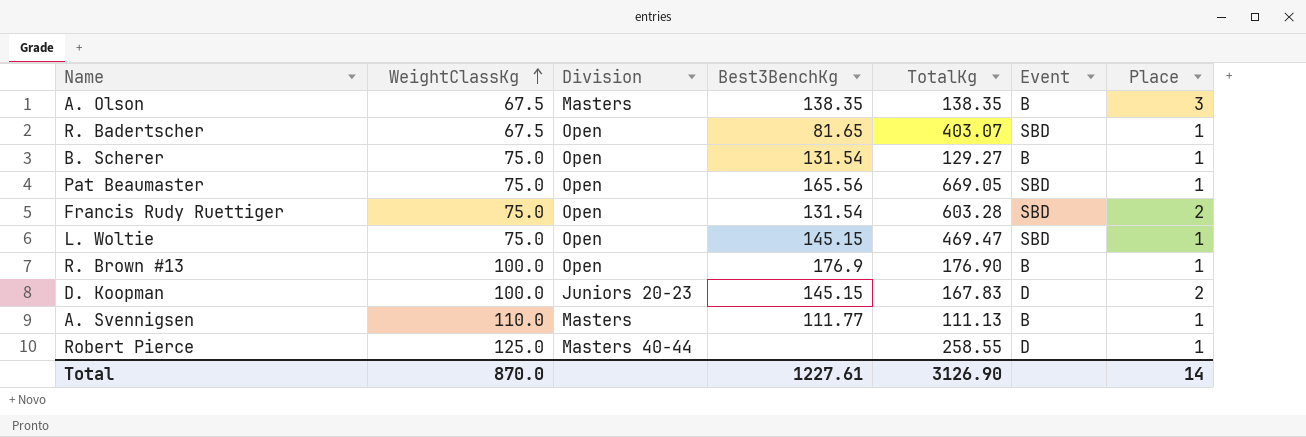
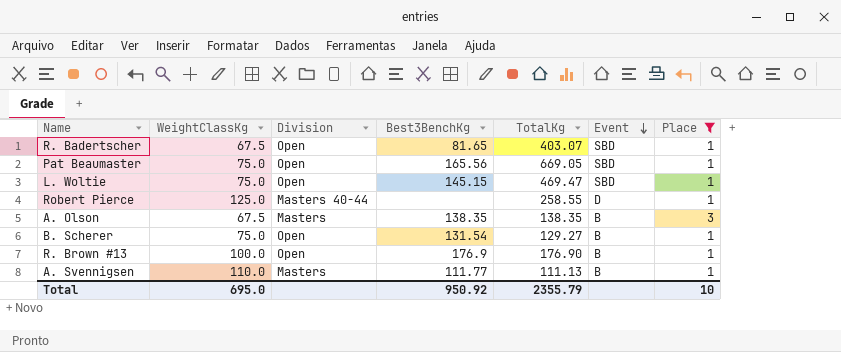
filter: none -> Place != 2
row order: WeightClassKg ascending -> Event descending
Total | WeightClassKg: 870.0 -> 695.0
Total | Best3BenchKg: 1227.61 -> 950.92
Total | TotalKg: 3126.90 -> 2355.79
Total | Place: 14 -> 10

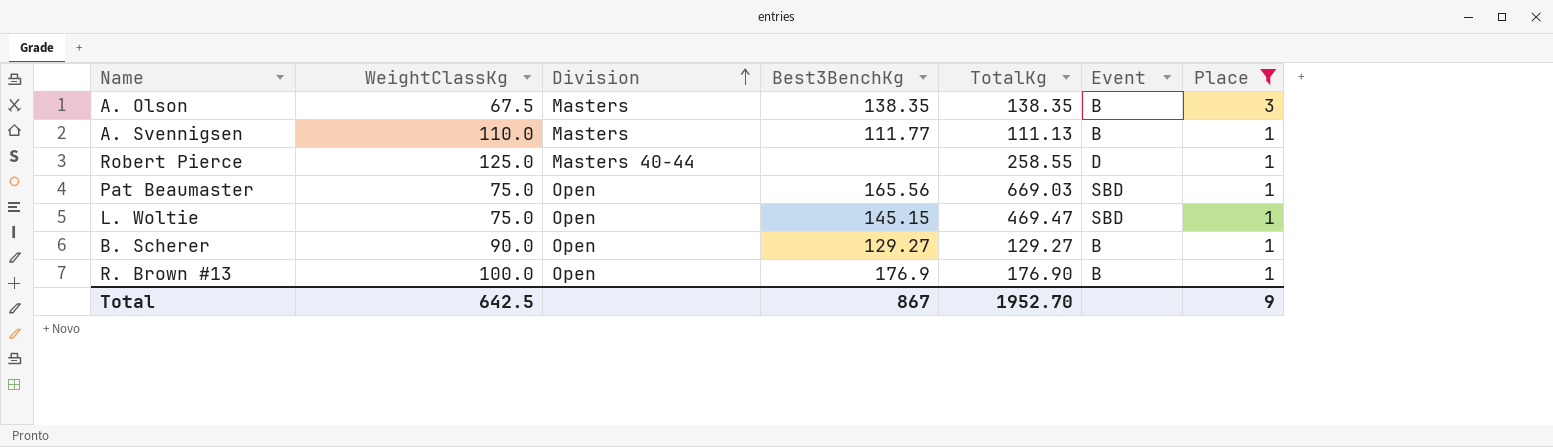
row order: Event descending -> Division ascending
row R. Badertscher: 67.5 | Open | 81.65 | 403.07 | SBD | 1 -> none
Pat Beaumaster | TotalKg: 669.05 -> 669.03
B. Scherer | WeightClassKg: 75.0 -> 90.0
B. Scherer | Best3BenchKg: 131.54 -> 129.27
Total | WeightClassKg: 695.0 -> 642.5
Total | Best3BenchKg: 950.92 -> 867
Total | TotalKg: 2355.79 -> 1952.70
Total | Place: 10 -> 9

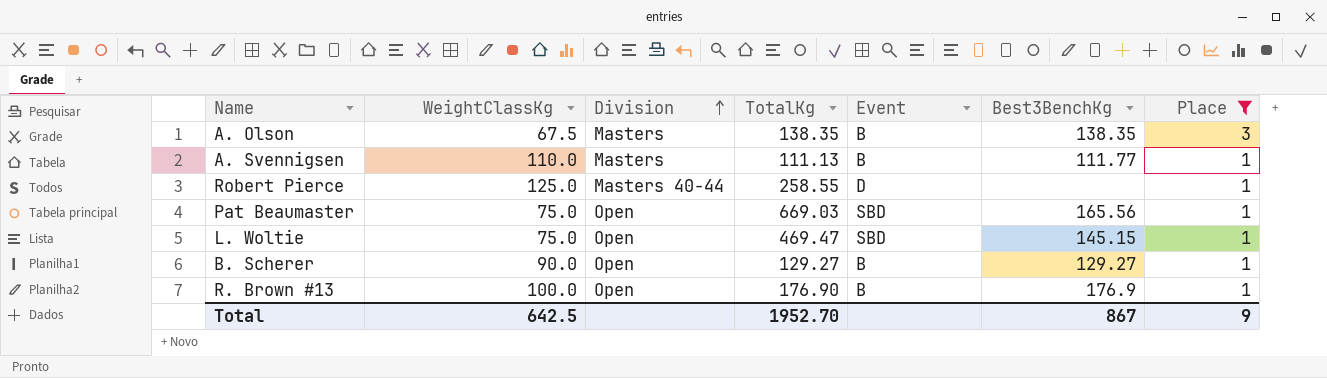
column Best3BenchKg | position: 4 -> 6

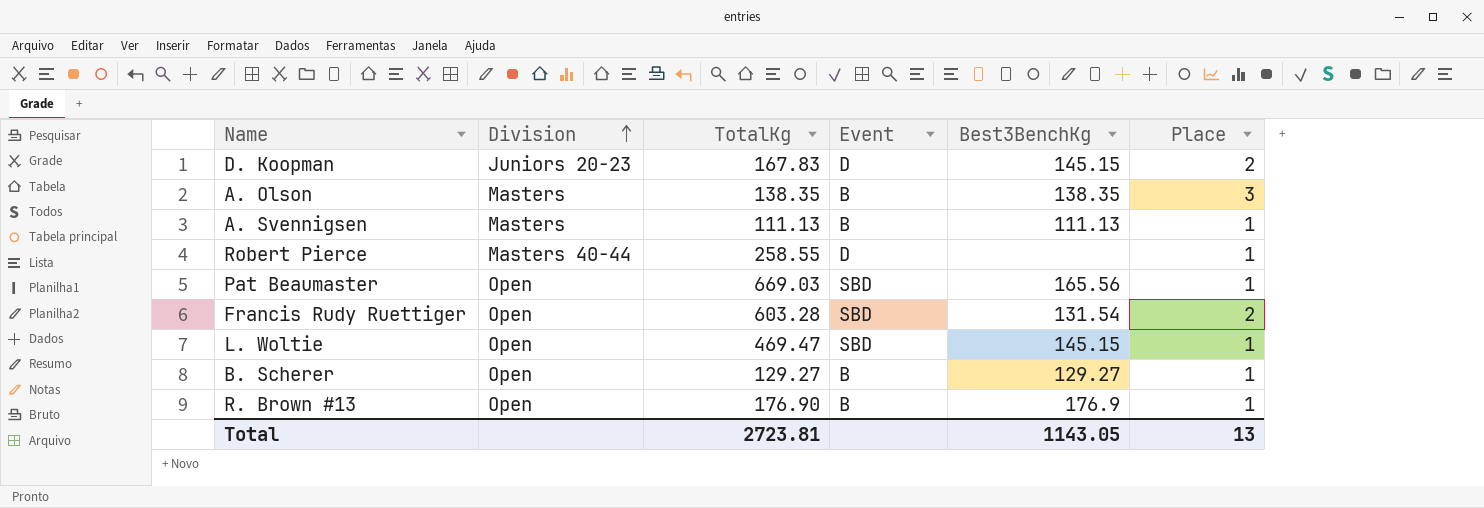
filter: Place != 2 -> none
column WeightClassKg | position: 2 -> none
A. Svennigsen | Best3BenchKg: 111.77 -> 111.13
Total | TotalKg: 1952.70 -> 2723.81
Total | Best3BenchKg: 867 -> 1143.05
Total | Place: 9 -> 13

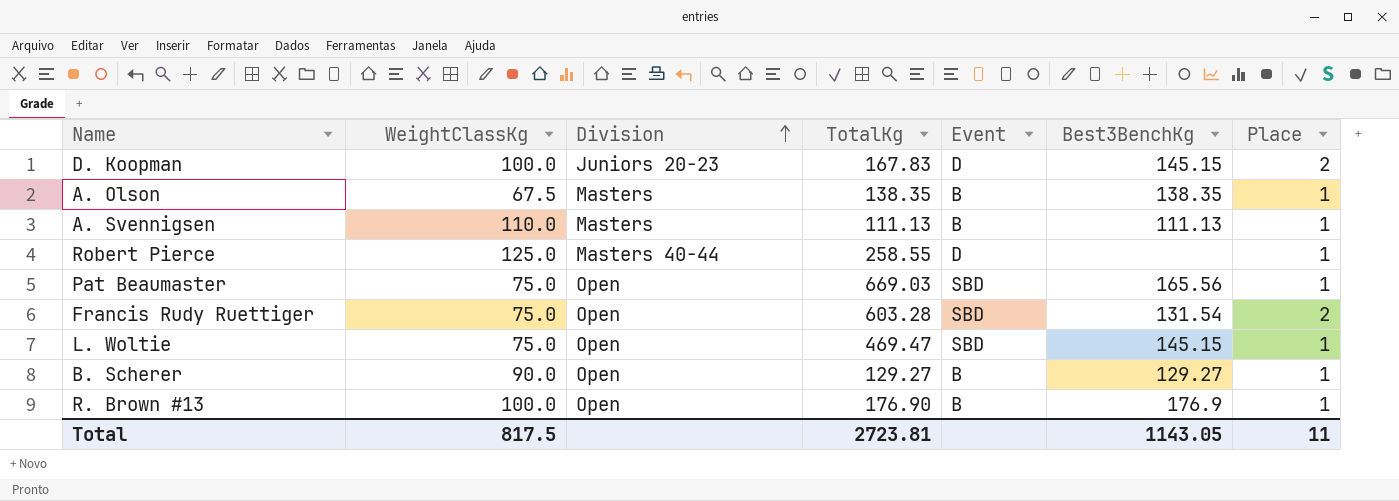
column WeightClassKg | position: none -> 2
A. Olson | Place: 3 -> 1
Total | Place: 13 -> 11

